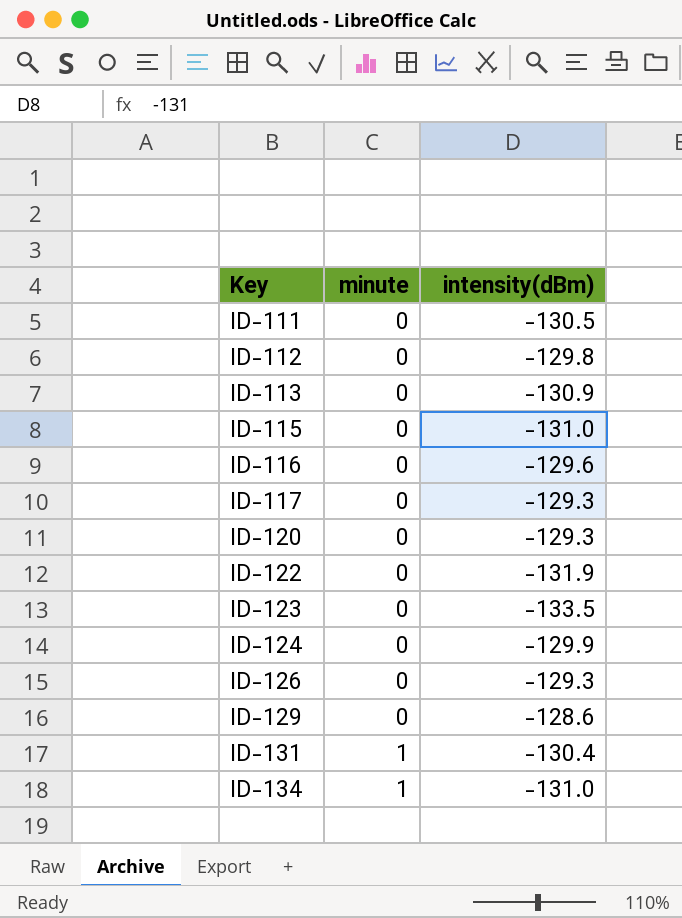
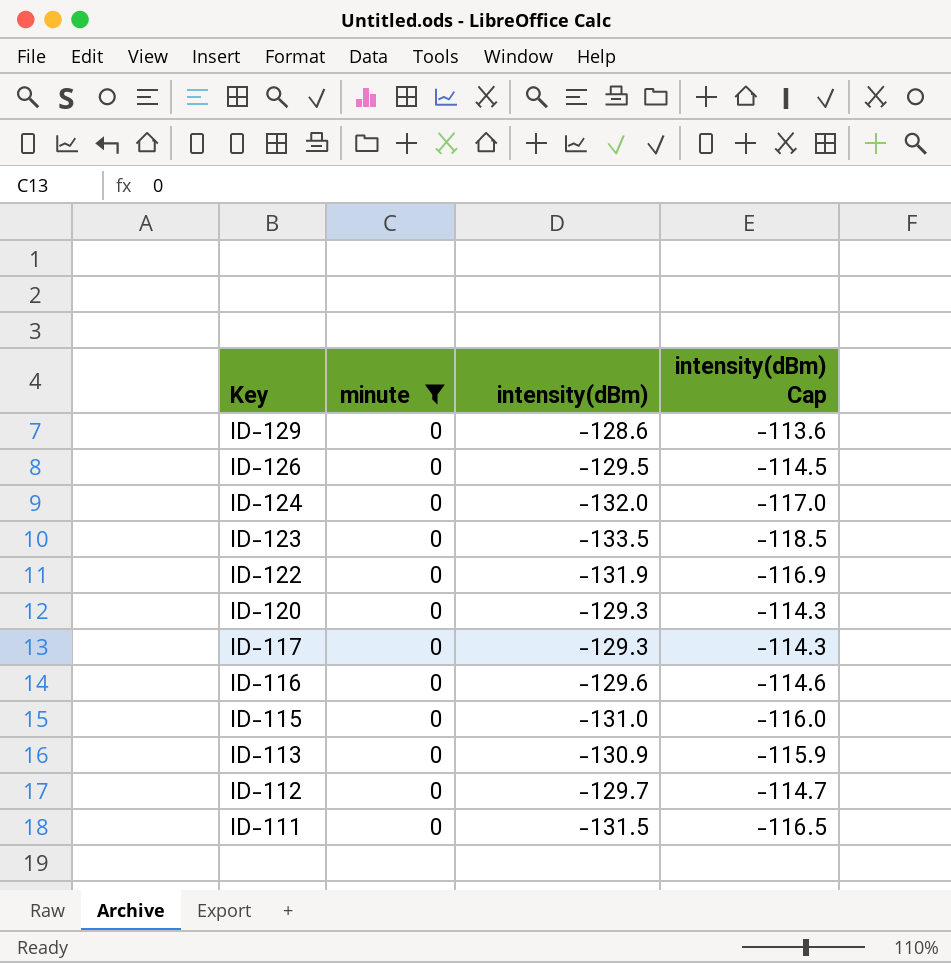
filter: none -> minute = 0
row order: Key ascending -> Key descending
column intensity(dBm) Cap | formula: none -> [intensity(dBm)] + 15
ID-126 | intensity(dBm): -129.3 -> -129.5
ID-124 | intensity(dBm): -129.9 -> -132.0
ID-112 | intensity(dBm): -129.8 -> -129.7
ID-111 | intensity(dBm): -130.5 -> -131.5

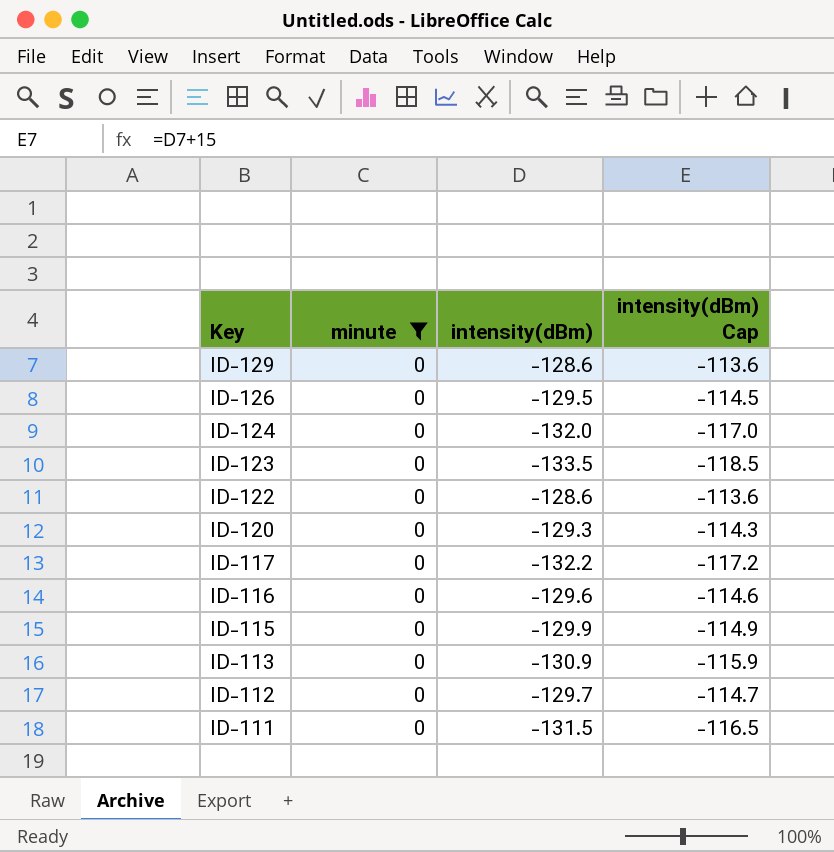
ID-122 | intensity(dBm): -131.9 -> -128.6
ID-122 | intensity(dBm) Cap: -116.9 -> -113.6
ID-117 | intensity(dBm): -129.3 -> -132.2
ID-117 | intensity(dBm) Cap: -114.3 -> -117.2
ID-115 | intensity(dBm): -131.0 -> -129.9
ID-115 | intensity(dBm) Cap: -116.0 -> -114.9

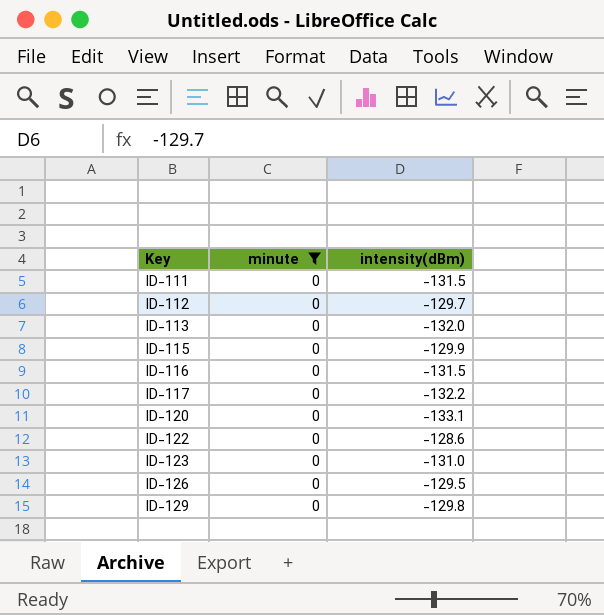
row order: Key descending -> Key ascending
column intensity(dBm) Cap | formula: [intensity(dBm)] + 15 -> none
row ID-124: 0 | -132.0 | -117.0 -> none
ID-113 | intensity(dBm): -130.9 -> -132.0
ID-116 | intensity(dBm): -129.6 -> -131.5
ID-120 | intensity(dBm): -129.3 -> -133.1
ID-123 | intensity(dBm): -133.5 -> -131.0
ID-129 | intensity(dBm): -128.6 -> -129.8

